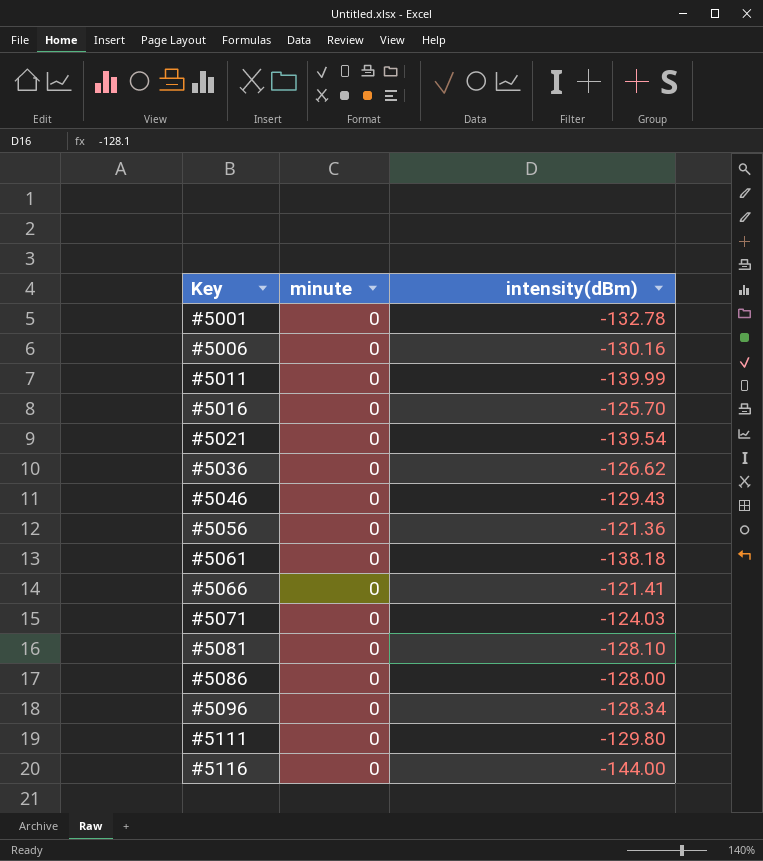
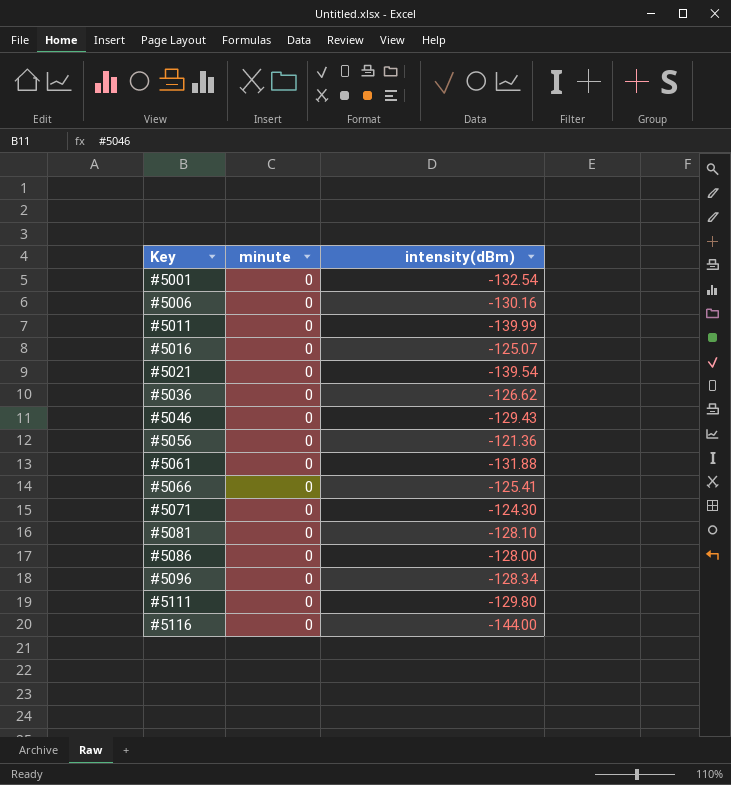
#5001 | intensity(dBm): -132.78 -> -132.54
#5016 | intensity(dBm): -125.70 -> -125.07
#5061 | intensity(dBm): -138.18 -> -131.88
#5066 | intensity(dBm): -121.41 -> -125.41
#5071 | intensity(dBm): -124.03 -> -124.30

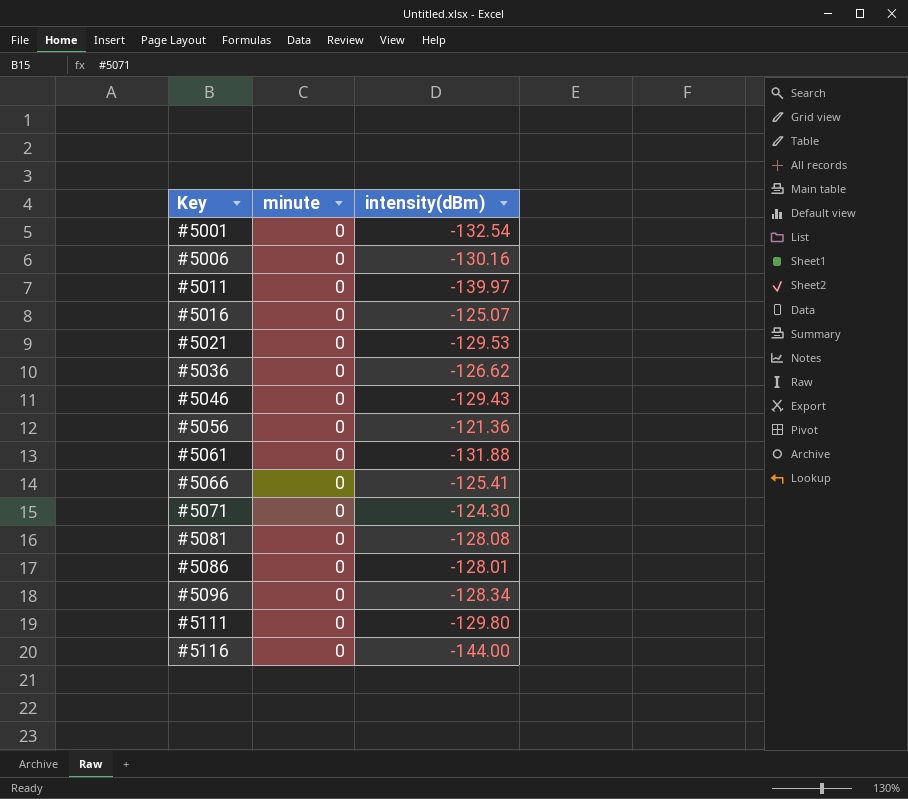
#5011 | intensity(dBm): -139.99 -> -139.97
#5021 | intensity(dBm): -139.54 -> -129.53
#5081 | intensity(dBm): -128.10 -> -128.08
#5086 | intensity(dBm): -128.00 -> -128.01

